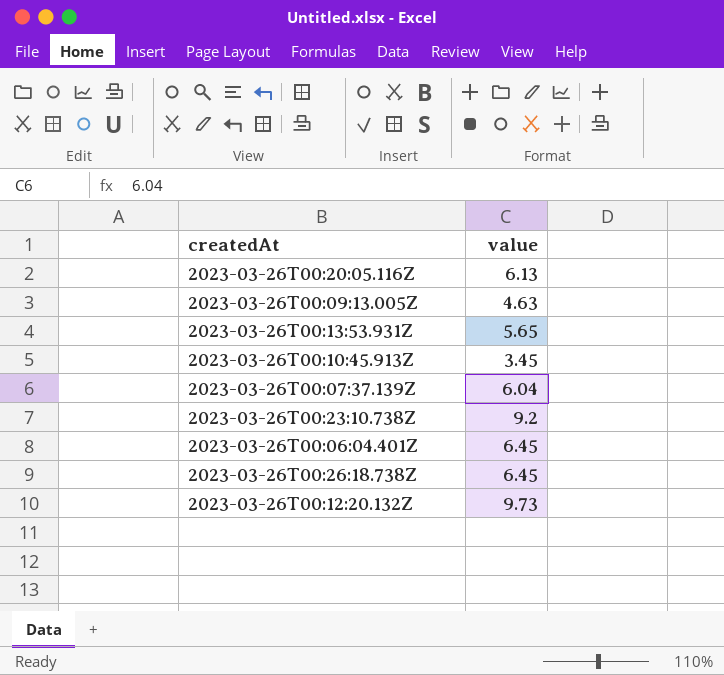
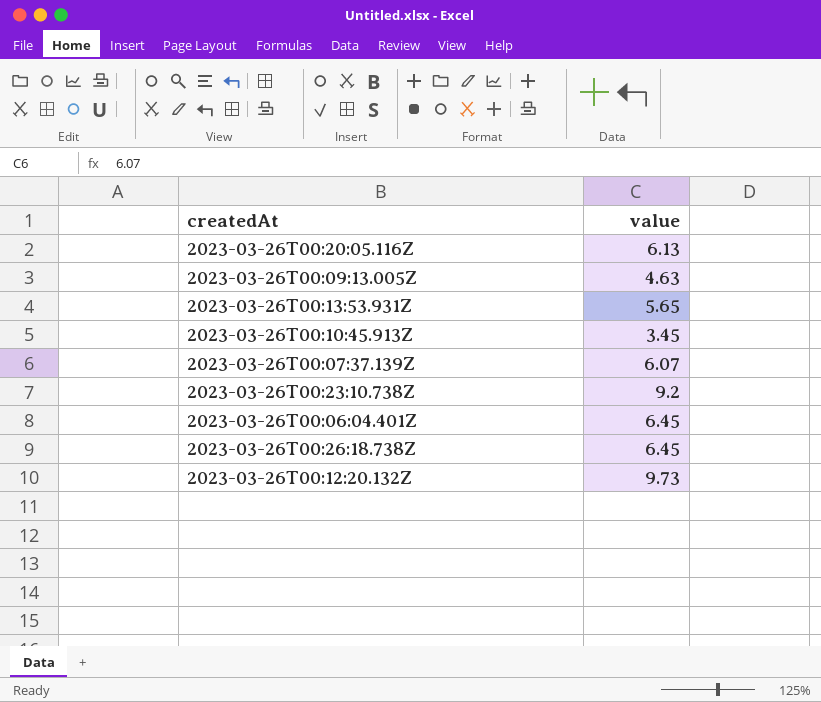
2023-03-26T00:07:37.139Z | value: 6.04 -> 6.07

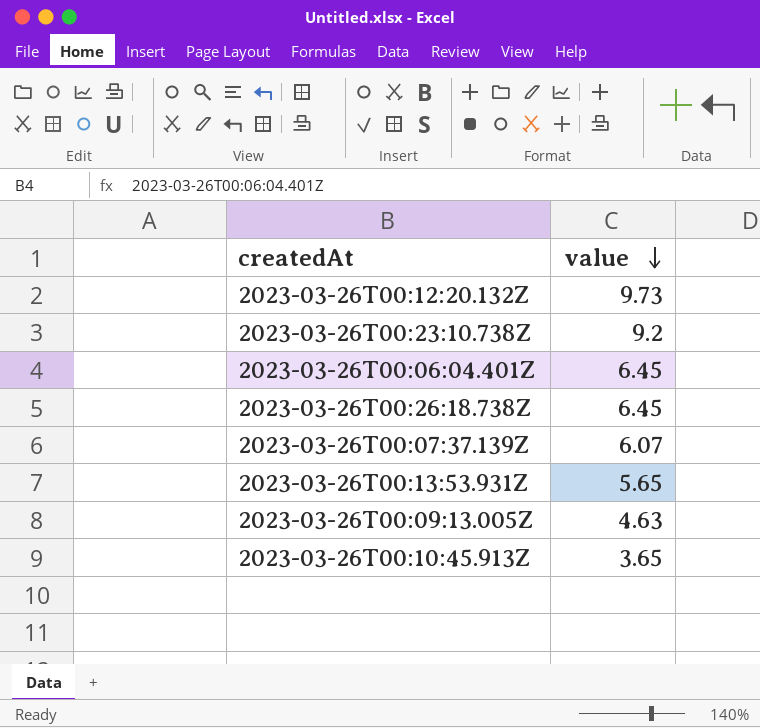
row order: none -> value descending
row 2023-03-26T00:20:05.116Z: 6.13 -> none
2023-03-26T00:10:45.913Z | value: 3.45 -> 3.65

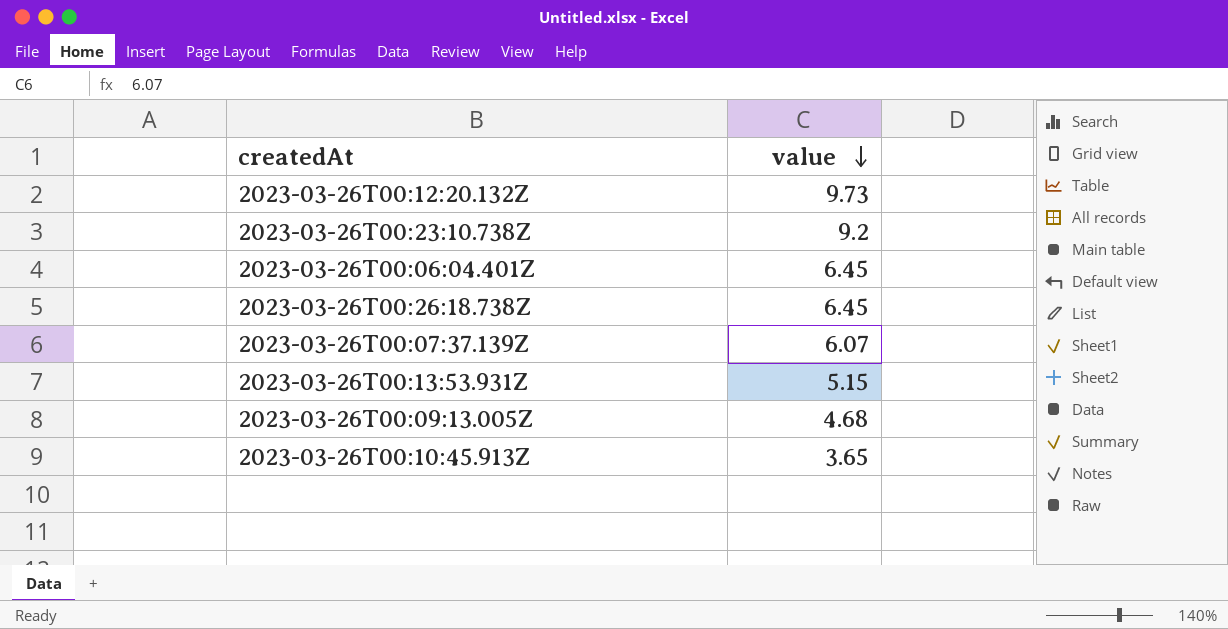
2023-03-26T00:13:53.931Z | value: 5.65 -> 5.15
2023-03-26T00:09:13.005Z | value: 4.63 -> 4.68

